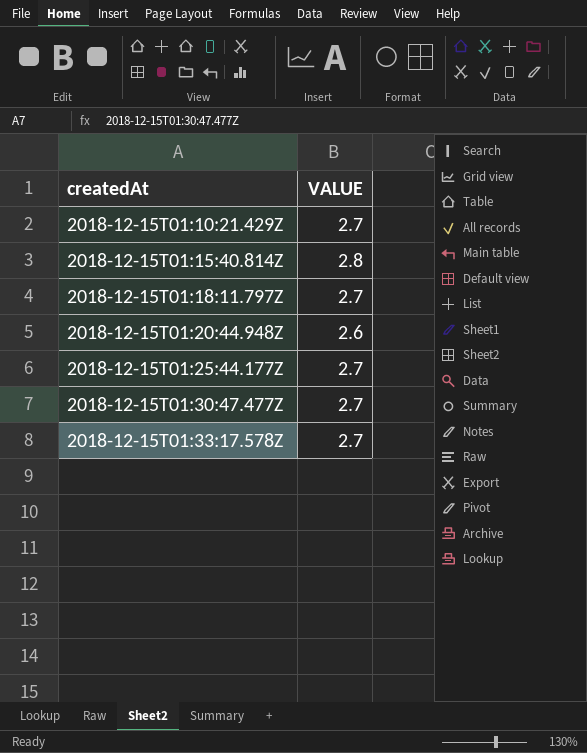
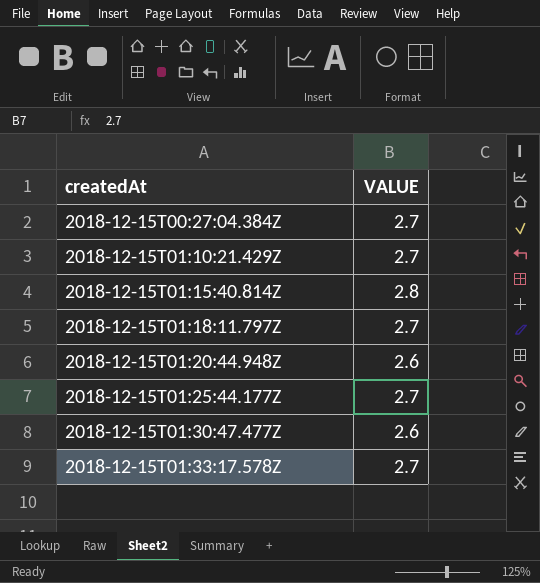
row 2018-12-15T00:27:04.384Z: none -> 2.7
2018-12-15T01:30:47.477Z | VALUE: 2.7 -> 2.6

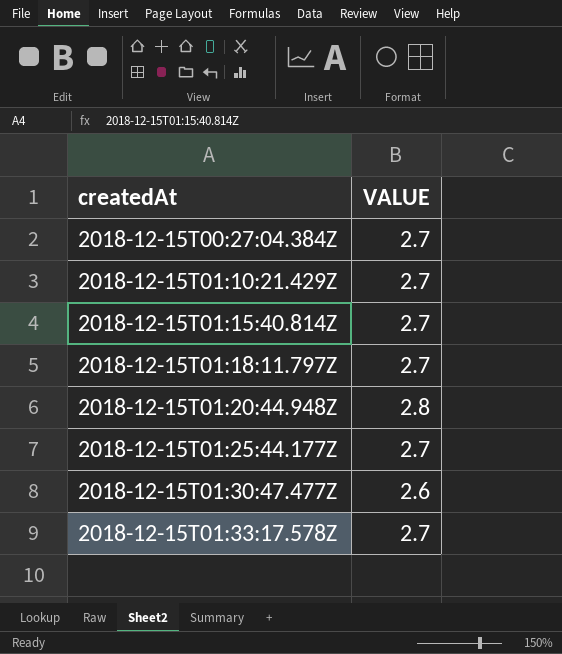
2018-12-15T01:15:40.814Z | VALUE: 2.8 -> 2.7
2018-12-15T01:20:44.948Z | VALUE: 2.6 -> 2.8

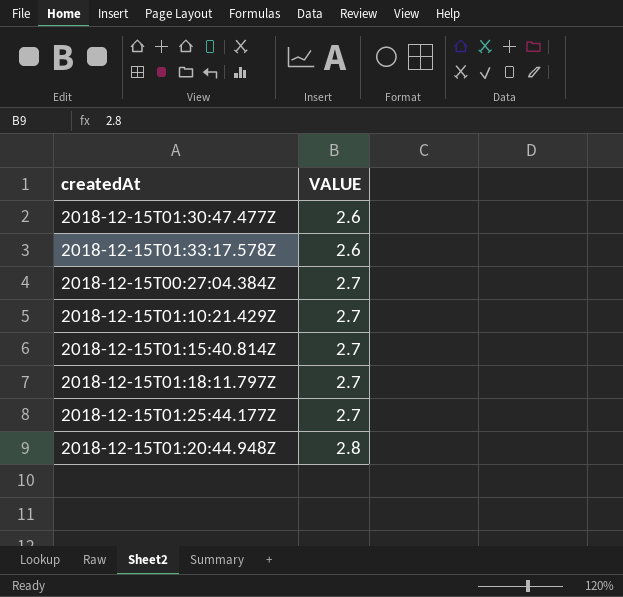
row order: createdAt ascending -> VALUE ascending
2018-12-15T01:33:17.578Z | VALUE: 2.7 -> 2.6

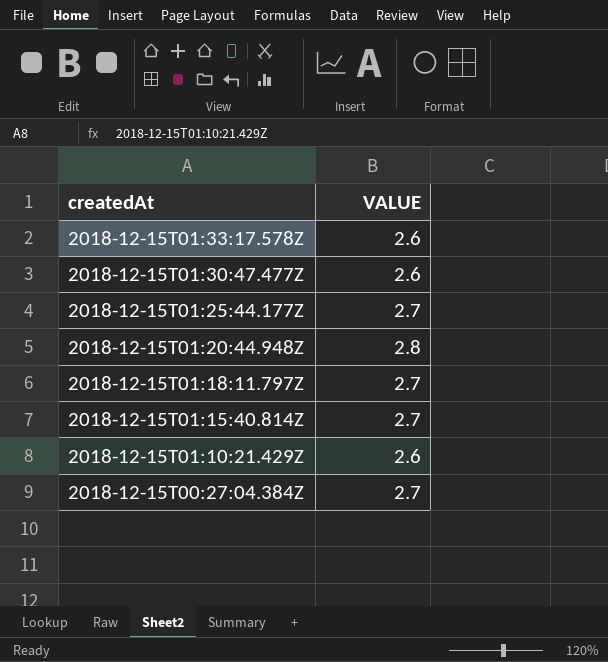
row order: VALUE ascending -> createdAt descending
2018-12-15T01:10:21.429Z | VALUE: 2.7 -> 2.6

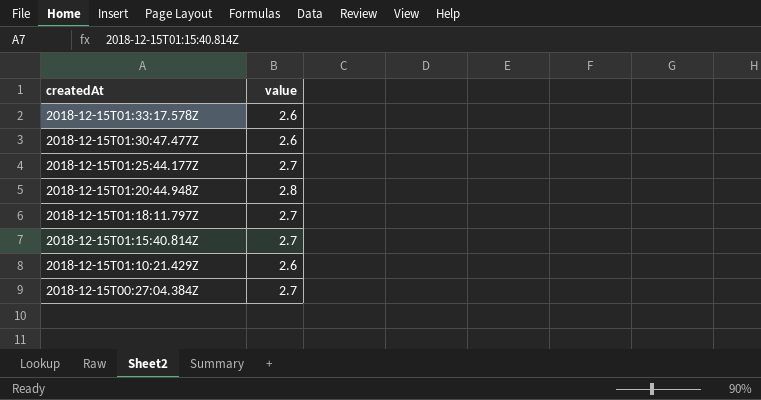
column name: VALUE -> value

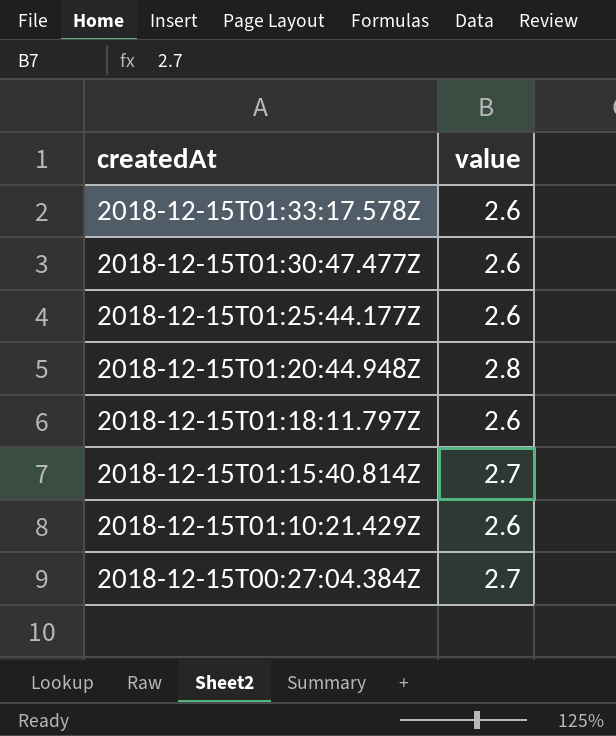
2018-12-15T01:25:44.177Z | value: 2.7 -> 2.6
2018-12-15T01:18:11.797Z | value: 2.7 -> 2.6

